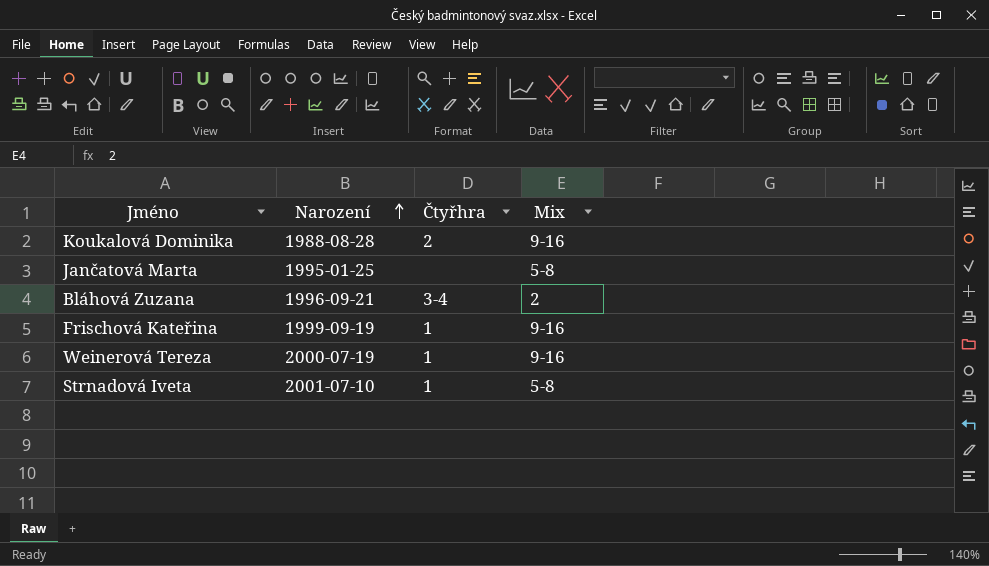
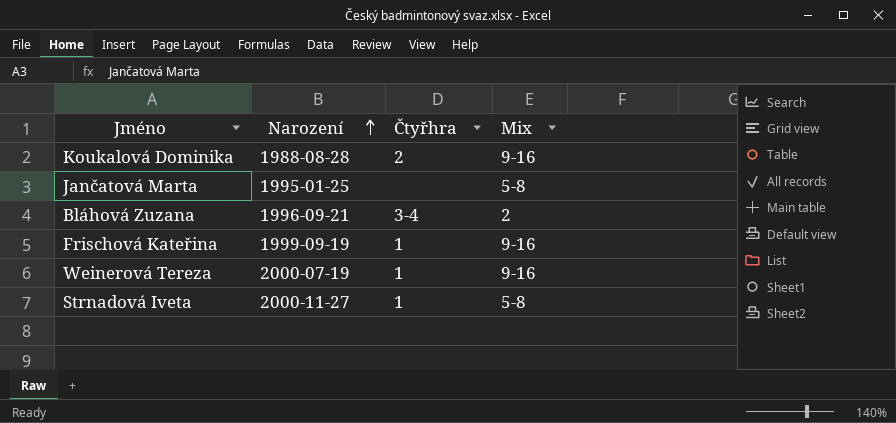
Strnadová Iveta | Narození: 2001-07-10 -> 2000-11-27

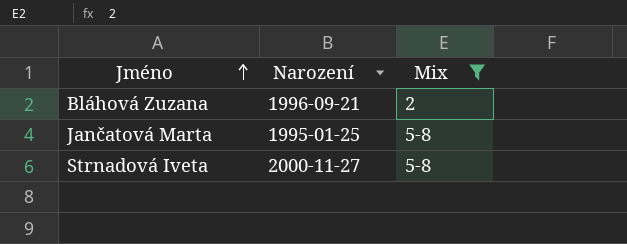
filter: none -> Mix != 9-16
row order: Narození ascending -> Jméno ascending
column Čtyřhra | position: 3 -> none

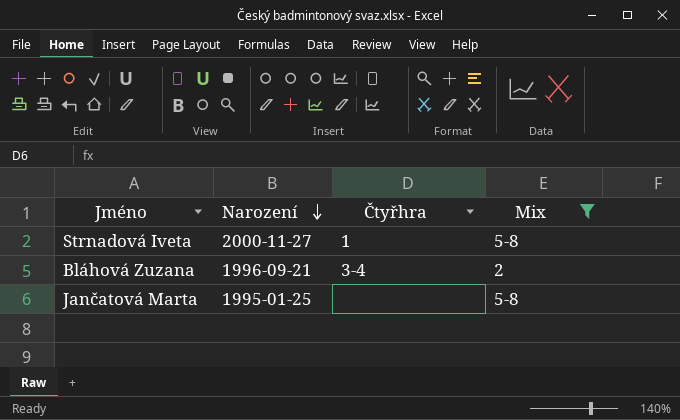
row order: Jméno ascending -> Narození descending
column Čtyřhra | position: none -> 3

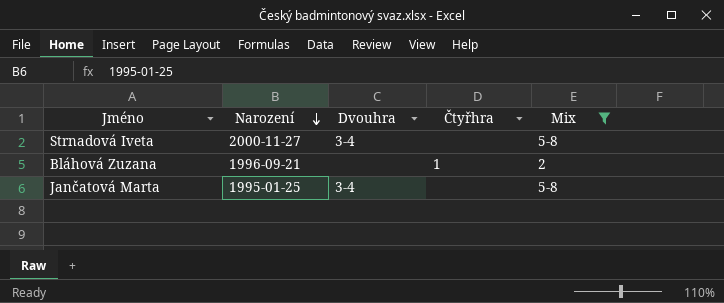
column Dvouhra | position: none -> 3
Strnadová Iveta | Čtyřhra: 1 -> none
Bláhová Zuzana | Čtyřhra: 3-4 -> 1

